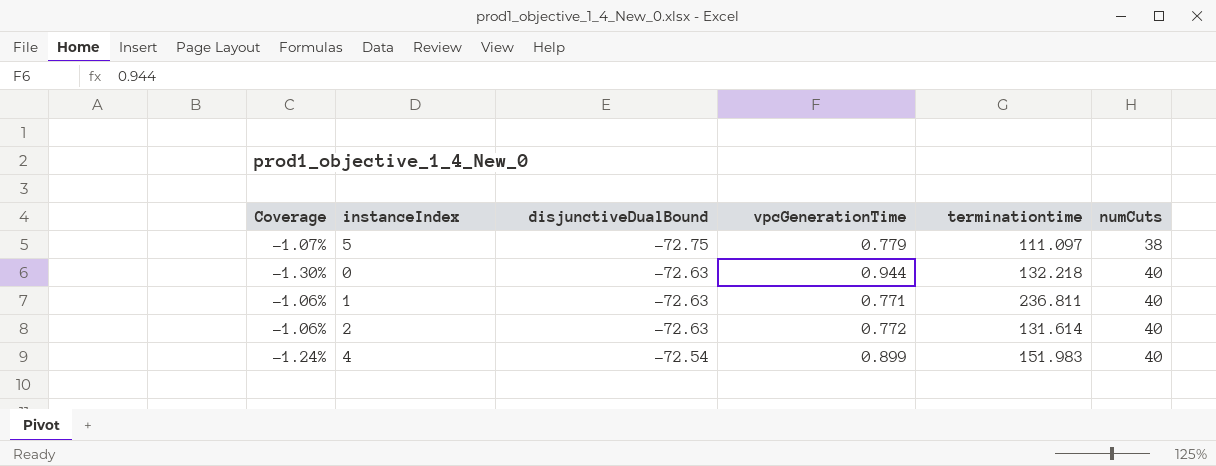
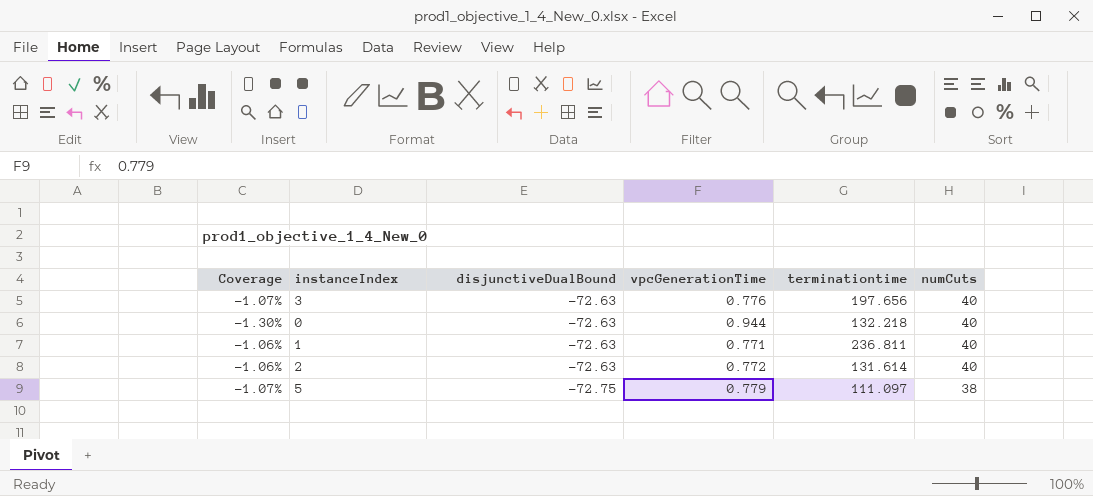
row order: disjunctiveDualBound ascending -> disjunctiveDualBound descending
row 4: -1.24% | -72.54 | 0.899 | 151.983 | 40 -> none
row 3: none -> -1.07% | -72.63 | 0.776 | 197.656 | 40

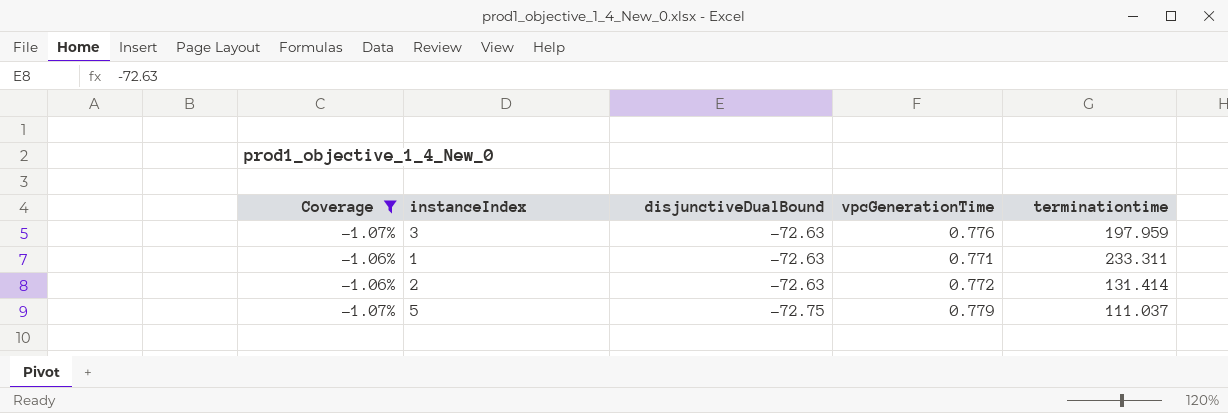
filter: none -> Coverage != -1.30%
column numCuts | position: 6 -> none
3 | terminationtime: 197.656 -> 197.959
1 | terminationtime: 236.811 -> 233.311
2 | terminationtime: 131.614 -> 131.414
5 | terminationtime: 111.097 -> 111.037

